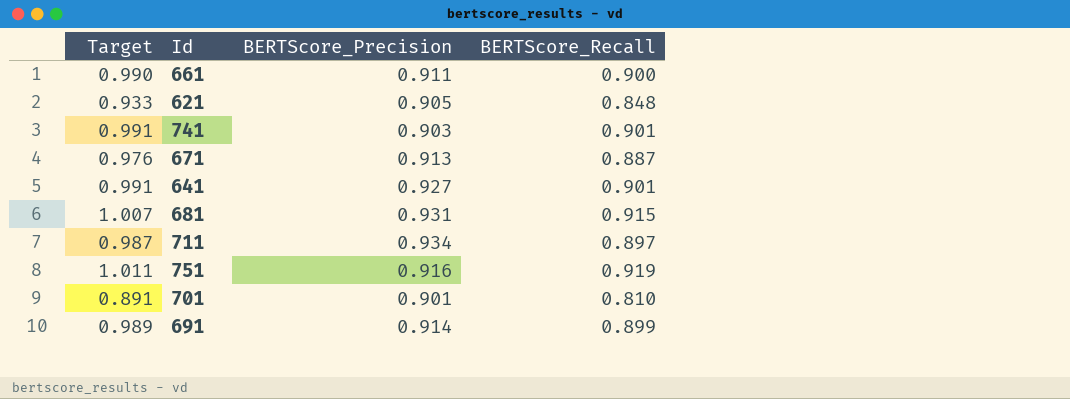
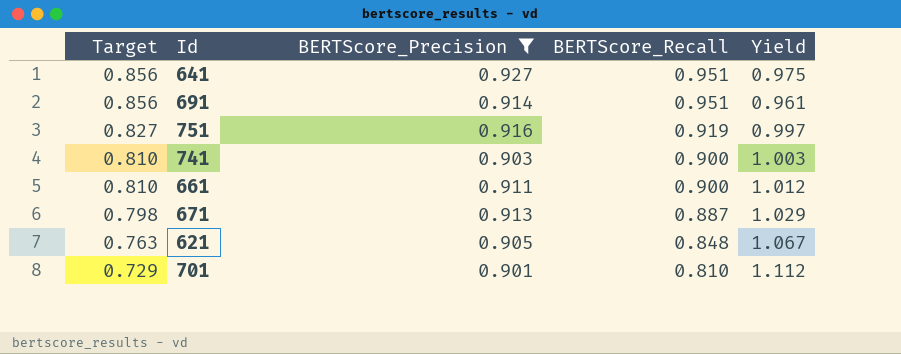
filter: none -> BERTScore_Precision <= 0.927
row order: none -> Target descending
column Target | formula: [BERTScore_Recall] * 1.1 -> [BERTScore_Recall] * 0.9
column Yield | formula: none -> [BERTScore_Precision] / [BERTScore_Recall]
641 | BERTScore_Recall: 0.901 -> 0.951
691 | BERTScore_Recall: 0.899 -> 0.951
741 | BERTScore_Recall: 0.901 -> 0.900

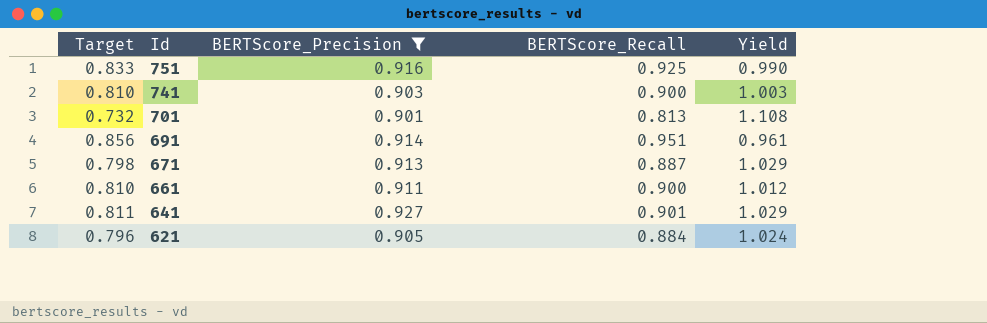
row order: Target descending -> Id descending
751 | Target: 0.827 -> 0.833
751 | BERTScore_Recall: 0.919 -> 0.925
751 | Yield: 0.997 -> 0.990
701 | Target: 0.729 -> 0.732
701 | BERTScore_Recall: 0.810 -> 0.813
701 | Yield: 1.112 -> 1.108
641 | Target: 0.856 -> 0.811
641 | BERTScore_Recall: 0.951 -> 0.901
641 | Yield: 0.975 -> 1.029
621 | Target: 0.763 -> 0.796
621 | BERTScore_Recall: 0.848 -> 0.884
621 | Yield: 1.067 -> 1.024

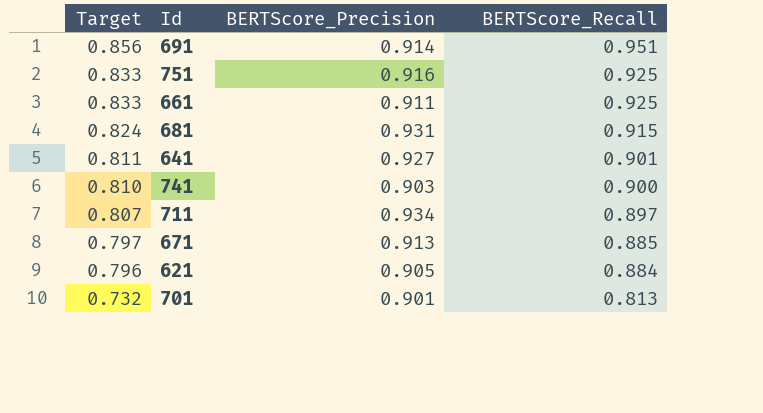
filter: BERTScore_Precision <= 0.927 -> none
row order: Id descending -> Target descending
column Yield | formula: [BERTScore_Precision] / [BERTScore_Recall] -> none
661 | Target: 0.810 -> 0.833
661 | BERTScore_Recall: 0.900 -> 0.925
671 | Target: 0.798 -> 0.797
671 | BERTScore_Recall: 0.887 -> 0.885

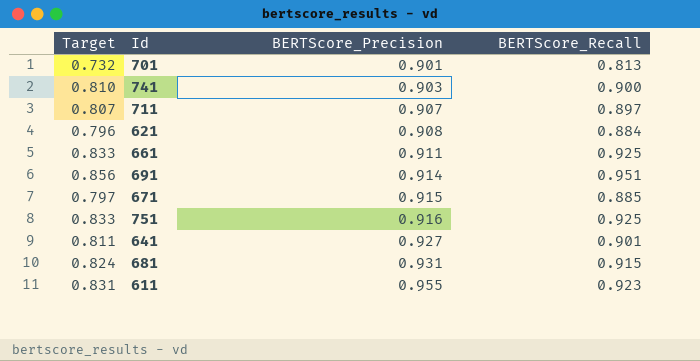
row order: Target descending -> BERTScore_Precision ascending
711 | BERTScore_Precision: 0.934 -> 0.907
621 | BERTScore_Precision: 0.905 -> 0.908
671 | BERTScore_Precision: 0.913 -> 0.915
row 611: none -> 0.831 | 0.955 | 0.923

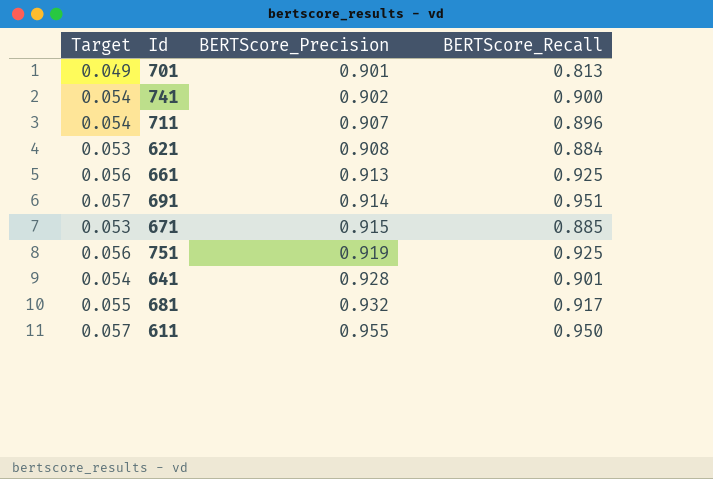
column Target | formula: [BERTScore_Recall] * 0.9 -> [BERTScore_Recall] * 0.06
741 | BERTScore_Precision: 0.903 -> 0.902
711 | BERTScore_Recall: 0.897 -> 0.896
661 | BERTScore_Precision: 0.911 -> 0.913
751 | BERTScore_Precision: 0.916 -> 0.919
641 | BERTScore_Precision: 0.927 -> 0.928
681 | BERTScore_Precision: 0.931 -> 0.932
681 | BERTScore_Recall: 0.915 -> 0.917
611 | BERTScore_Recall: 0.923 -> 0.950

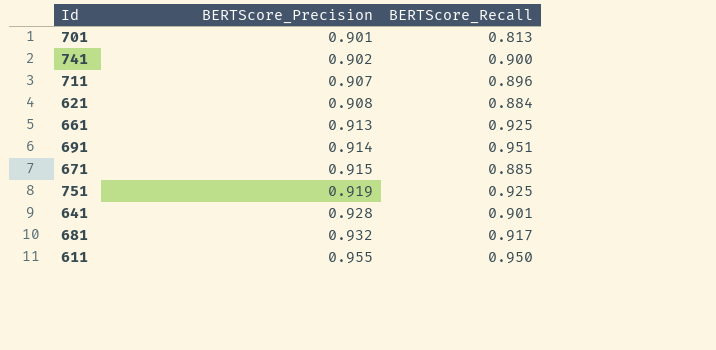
column Target | formula: [BERTScore_Recall] * 0.06 -> none

